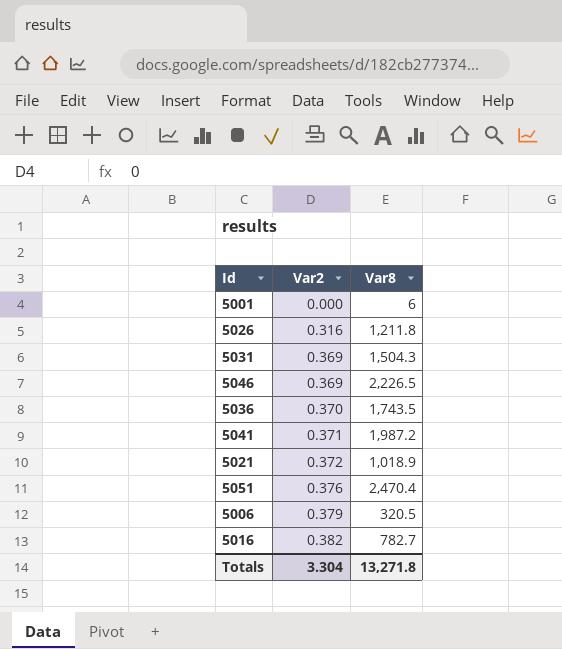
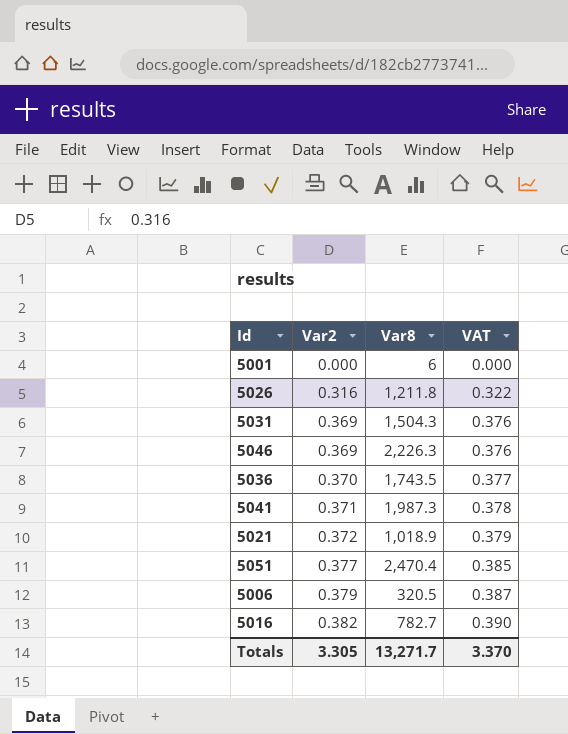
column VAT | formula: none -> [Var2] * 1.02
5046 | Var8: 2,226.5 -> 2,226.3
5041 | Var8: 1,987.2 -> 1,987.3
5051 | Var2: 0.376 -> 0.377
Totals | Var2: 3.304 -> 3.305
Totals | Var8: 13,271.8 -> 13,271.7

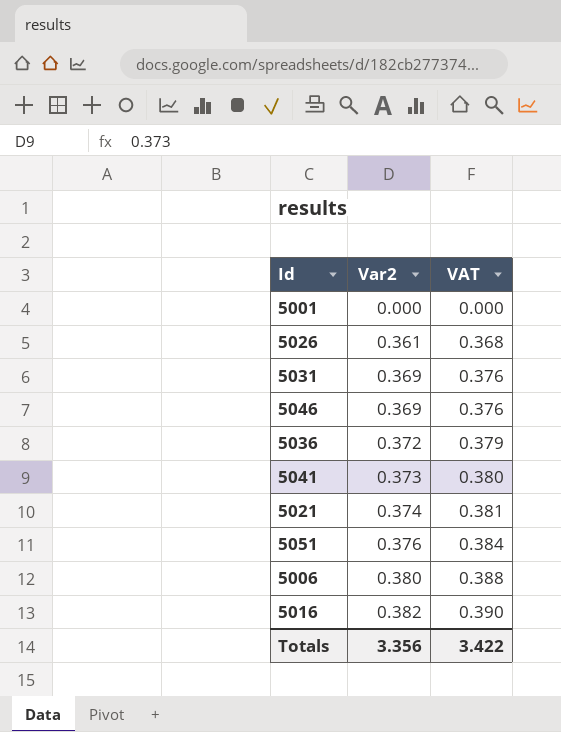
column Var8 | position: 3 -> none
5026 | Var2: 0.316 -> 0.361
5026 | VAT: 0.322 -> 0.368
5036 | Var2: 0.370 -> 0.372
5036 | VAT: 0.377 -> 0.379
5041 | Var2: 0.371 -> 0.373
5041 | VAT: 0.378 -> 0.380
5021 | Var2: 0.372 -> 0.374
5021 | VAT: 0.379 -> 0.381
5051 | Var2: 0.377 -> 0.376
5051 | VAT: 0.385 -> 0.384
5006 | Var2: 0.379 -> 0.380
5006 | VAT: 0.387 -> 0.388
Totals | Var2: 3.305 -> 3.356
Totals | VAT: 3.370 -> 3.422

